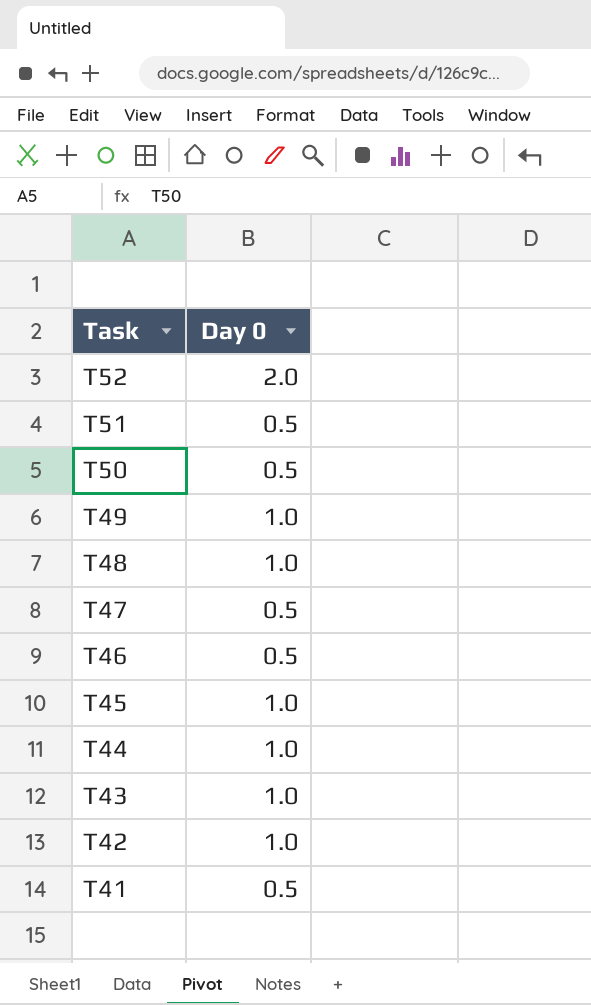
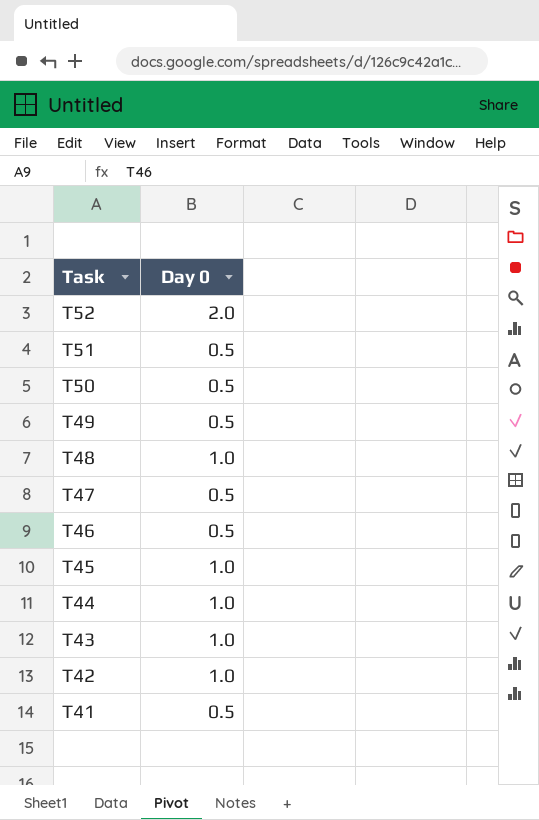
T49 | Day 0: 1.0 -> 0.5

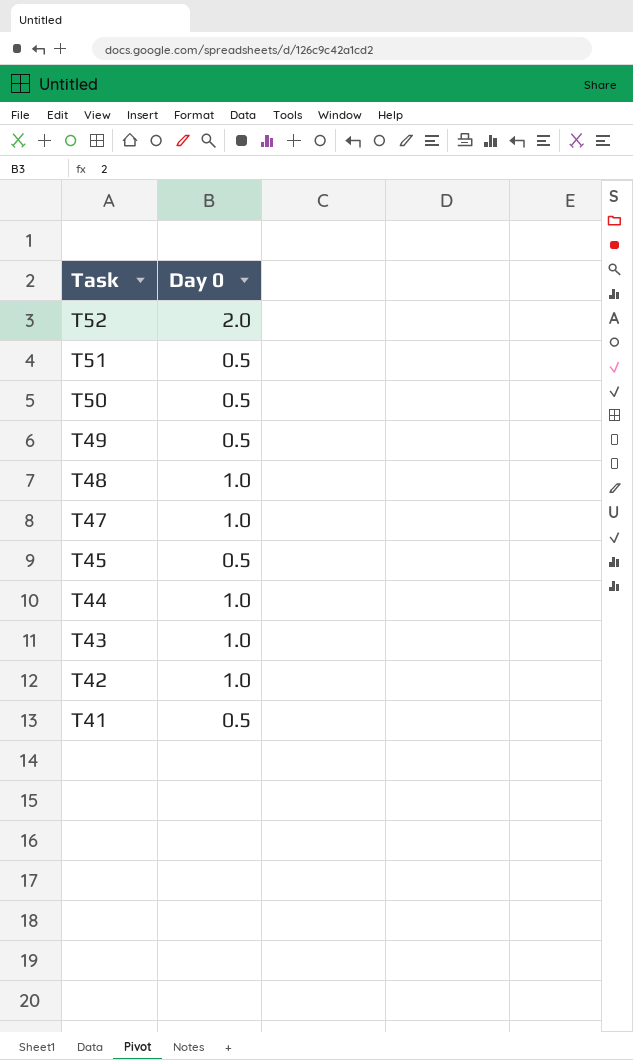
row T46: 0.5 -> none
T47 | Day 0: 0.5 -> 1.0
T45 | Day 0: 1.0 -> 0.5

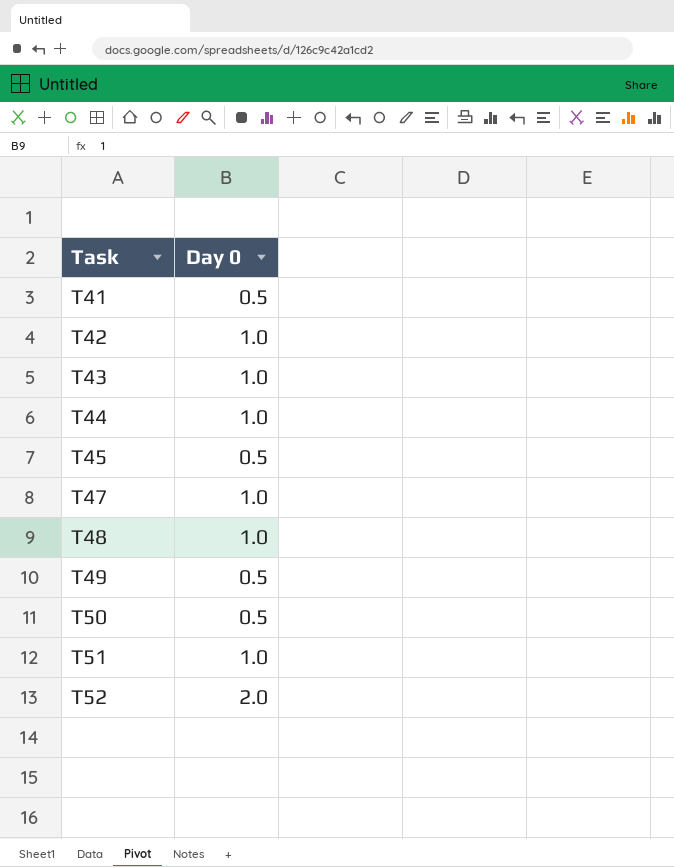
row order: Task descending -> Task ascending
T51 | Day 0: 0.5 -> 1.0

